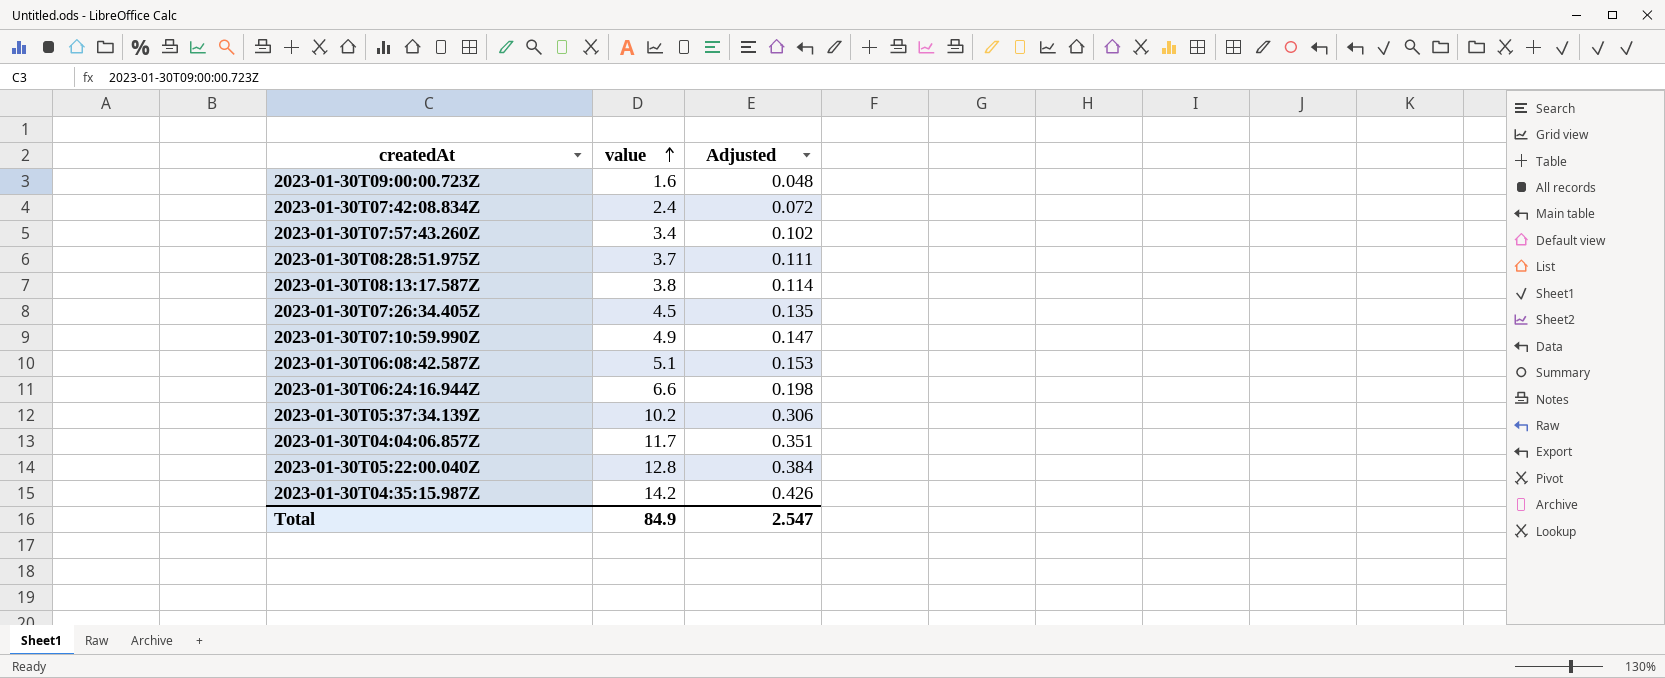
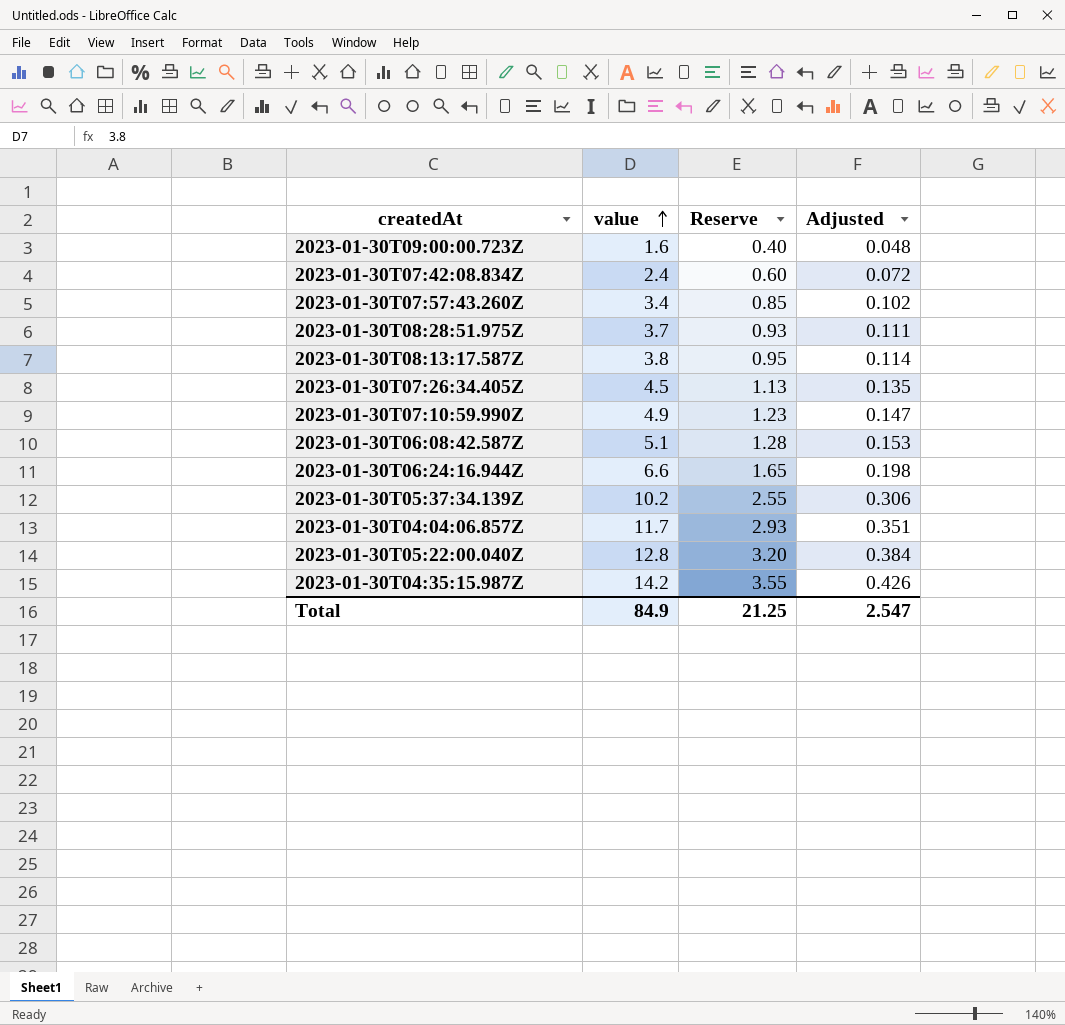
column Reserve | formula: none -> [value] * 0.25

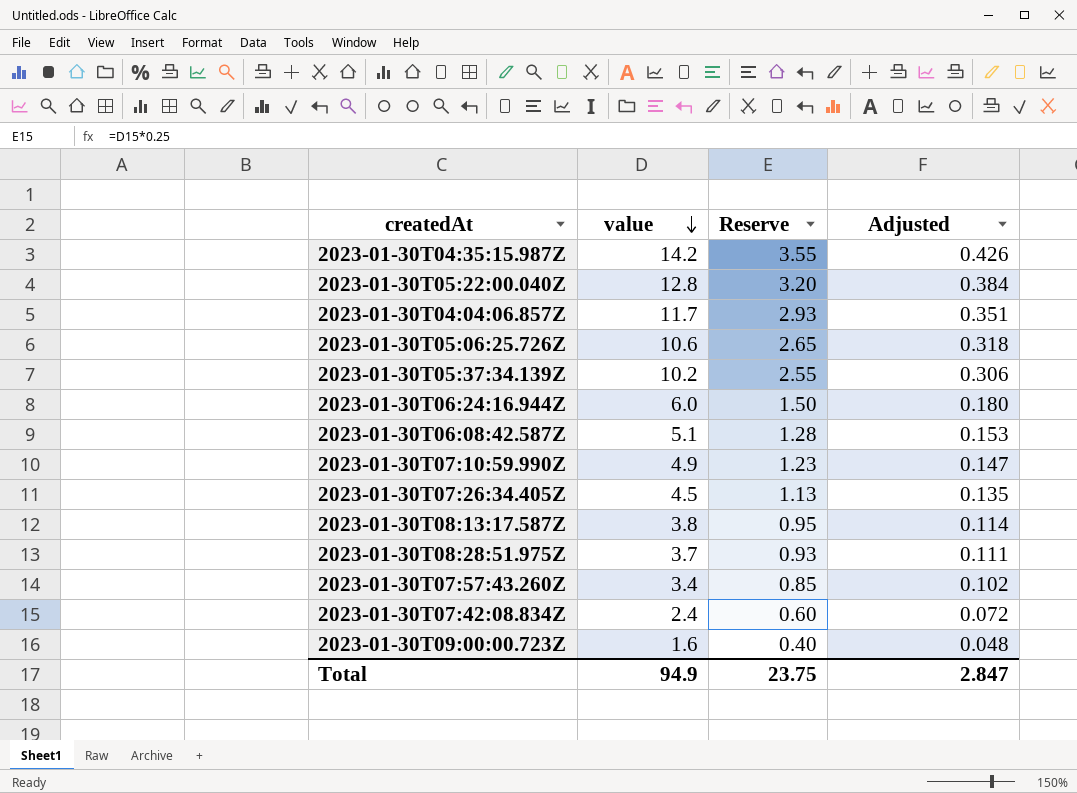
row order: value ascending -> value descending
row 2023-01-30T05:06:25.726Z: none -> 10.6 | 2.65 | 0.318
2023-01-30T06:24:16.944Z | value: 6.6 -> 6.0
2023-01-30T06:24:16.944Z | Reserve: 1.65 -> 1.50
2023-01-30T06:24:16.944Z | Adjusted: 0.198 -> 0.180
Total | value: 84.9 -> 94.9
Total | Reserve: 21.25 -> 23.75
Total | Adjusted: 2.547 -> 2.847

